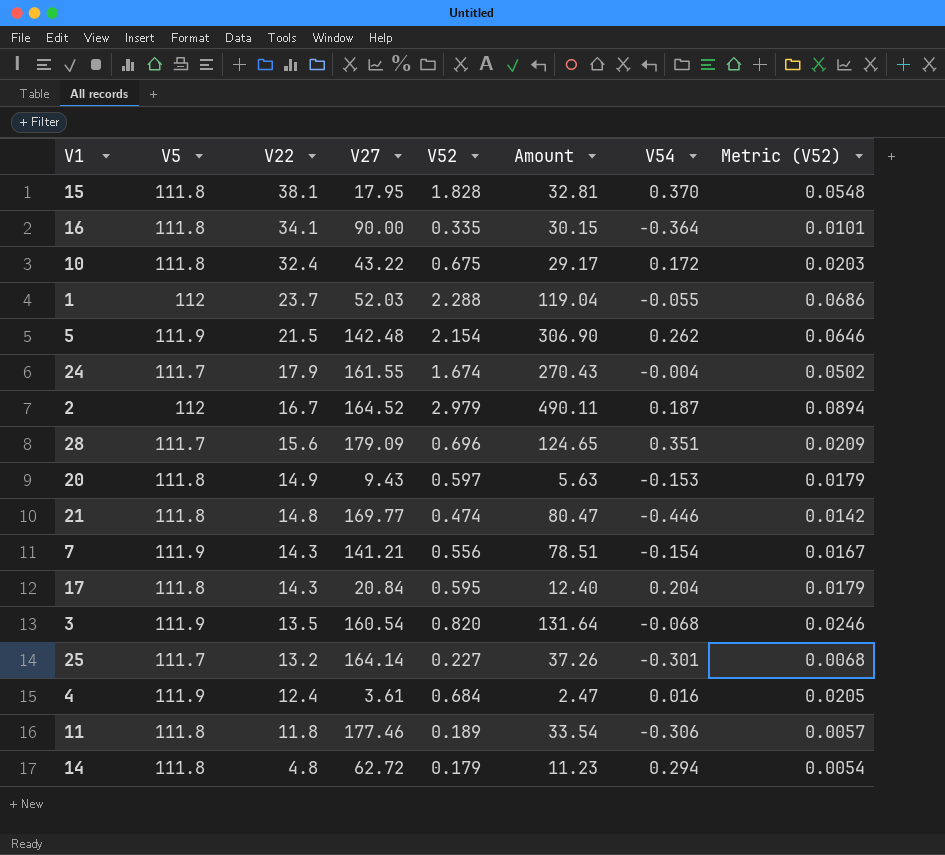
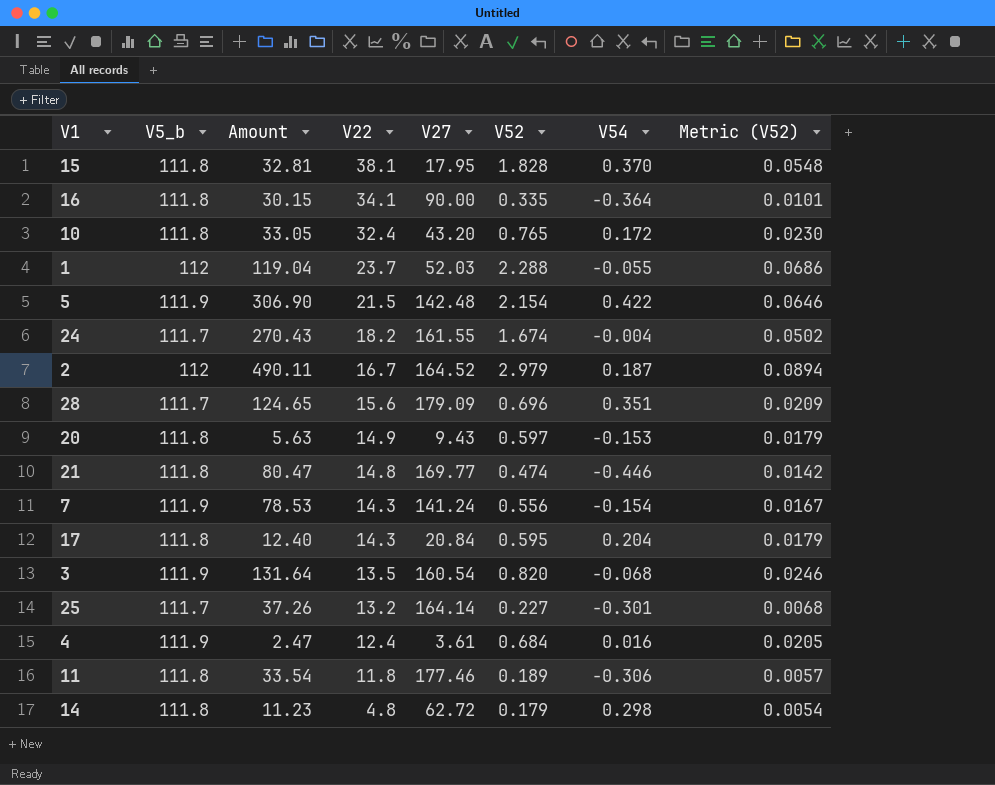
column name: V5 -> V5_b
column Amount | position: 6 -> 3
10 | Amount: 29.17 -> 33.05
10 | V27: 43.22 -> 43.20
10 | V52: 0.675 -> 0.765
10 | Metric (V52): 0.0203 -> 0.0230
5 | V54: 0.262 -> 0.422
24 | V22: 17.9 -> 18.2
7 | Amount: 78.51 -> 78.53
7 | V27: 141.21 -> 141.24
14 | V54: 0.294 -> 0.298

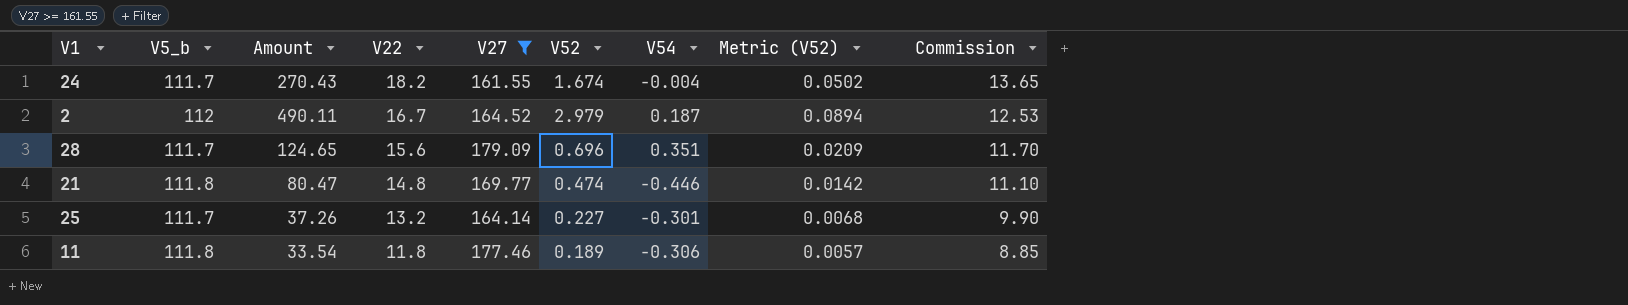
filter: none -> V27 >= 161.55
column Commission | formula: none -> [V22] * 0.75

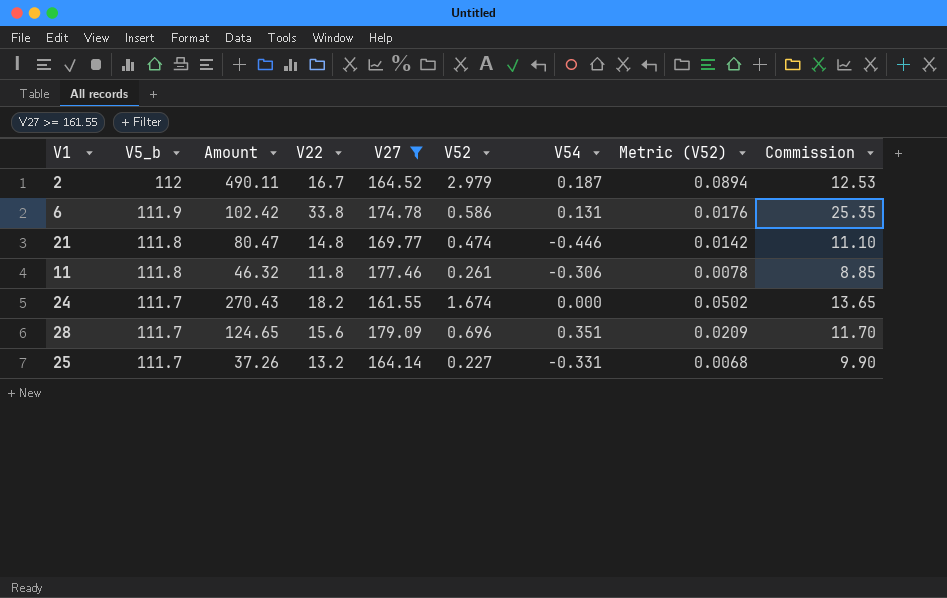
row order: V22 descending -> V5_b descending
row 6: none -> 111.9 | 102.42 | 33.8 | 174.78 | 0.586 | 0.131 | 0.0176 | 25.35
11 | Amount: 33.54 -> 46.32
11 | V52: 0.189 -> 0.261
11 | Metric (V52): 0.0057 -> 0.0078
24 | V54: -0.004 -> 0.000
25 | V54: -0.301 -> -0.331

